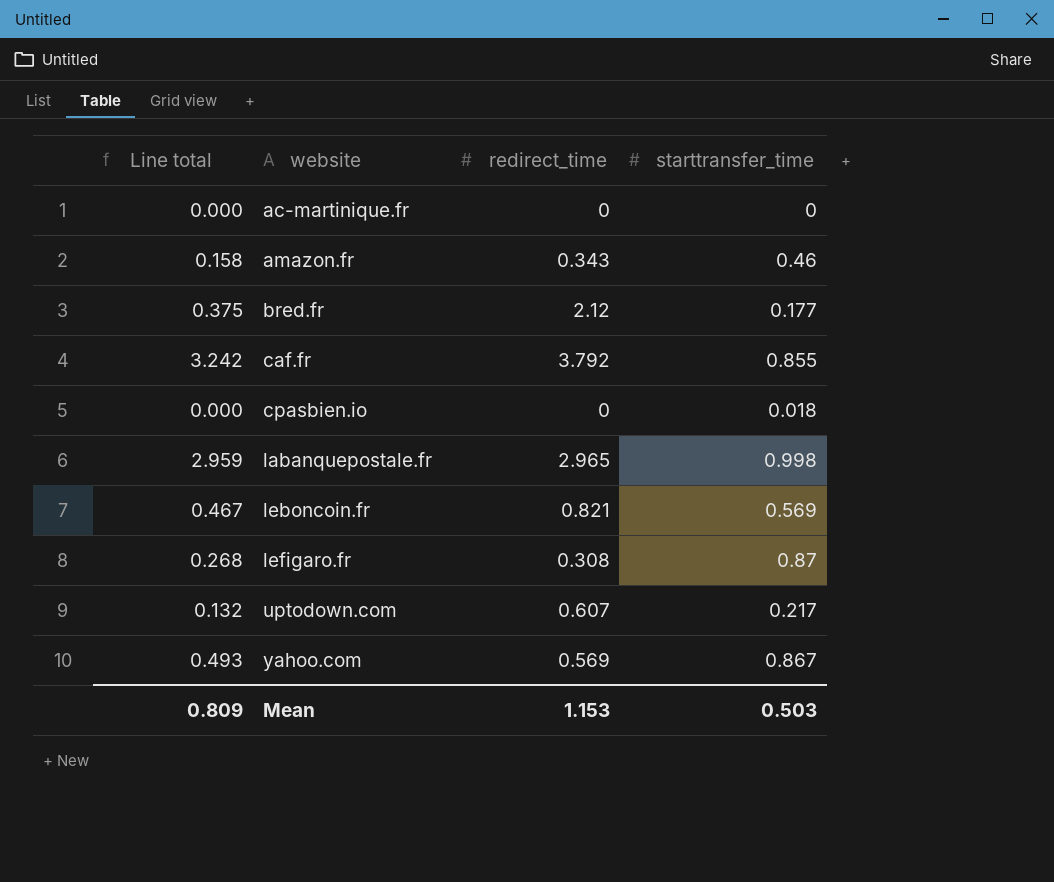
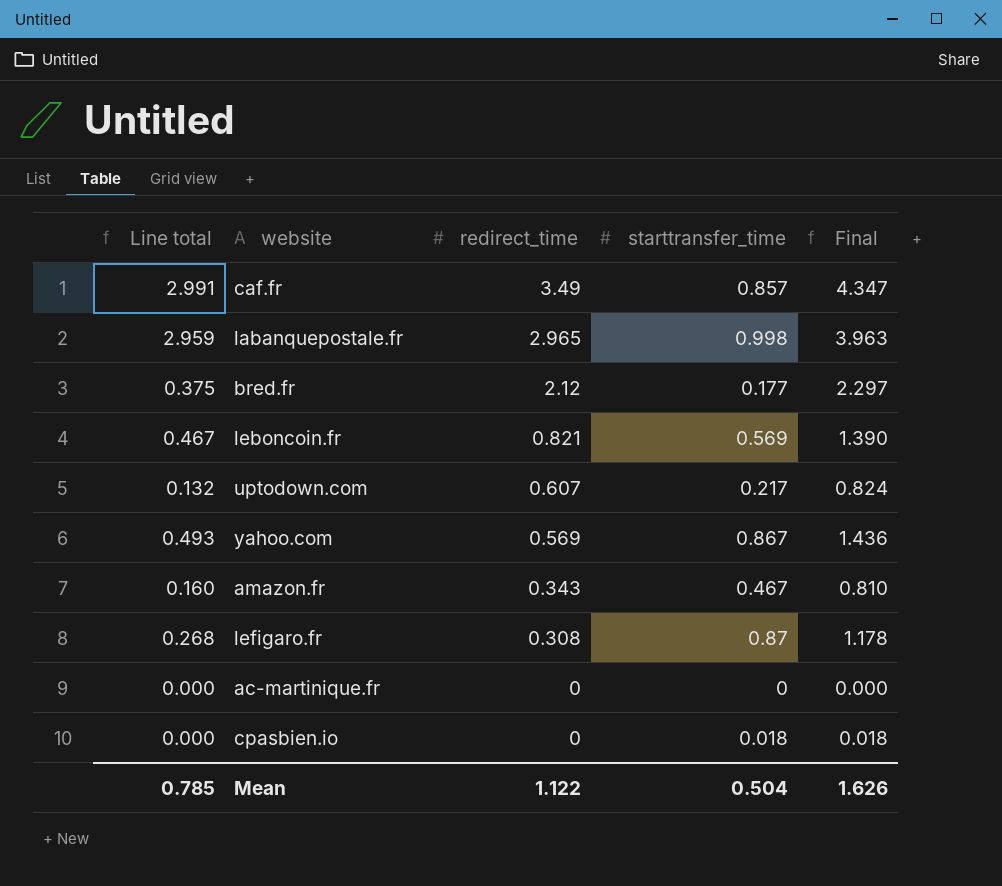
row order: website ascending -> redirect_time descending
column Final | formula: none -> [redirect_time] + [starttransfer_time]
caf.fr | Line total: 3.242 -> 2.991
caf.fr | redirect_time: 3.792 -> 3.49
caf.fr | starttransfer_time: 0.855 -> 0.857
amazon.fr | Line total: 0.158 -> 0.160
amazon.fr | starttransfer_time: 0.46 -> 0.467
Mean | Line total: 0.809 -> 0.785
Mean | redirect_time: 1.153 -> 1.122
Mean | starttransfer_time: 0.503 -> 0.504

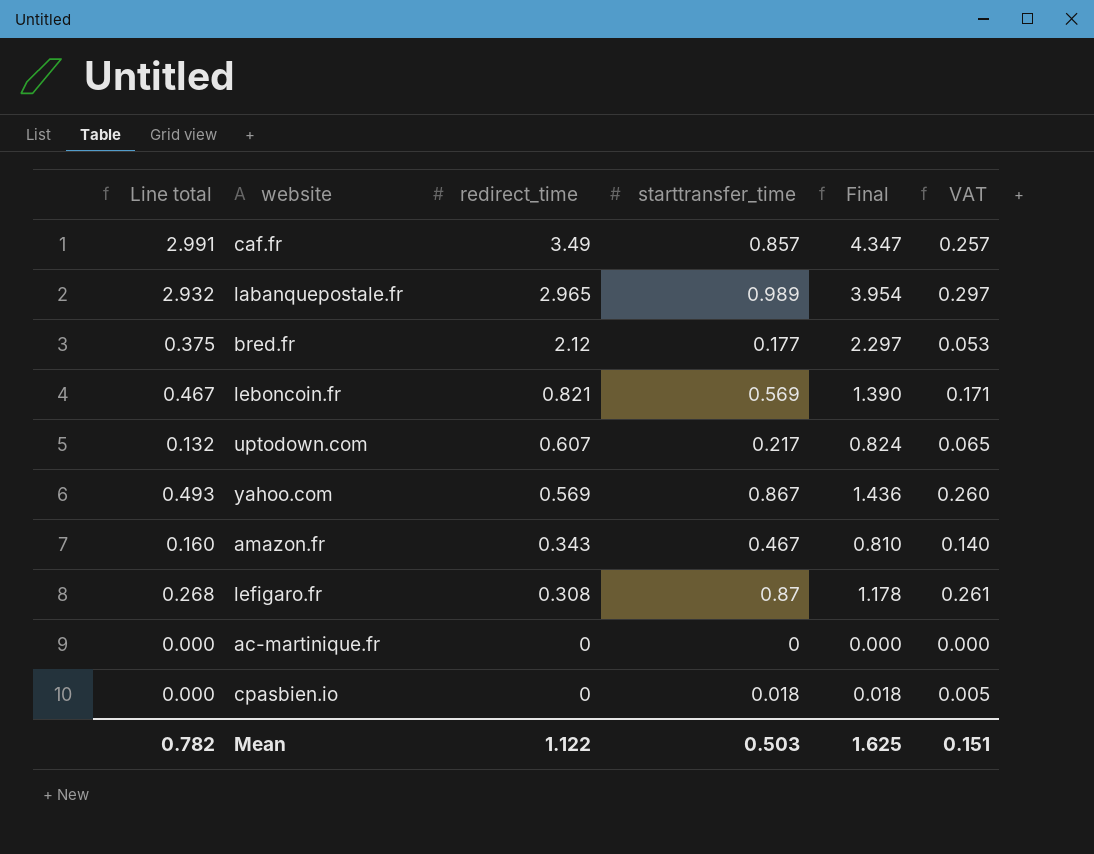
column VAT | formula: none -> [starttransfer_time] * 0.3
labanquepostale.fr | Line total: 2.959 -> 2.932
labanquepostale.fr | starttransfer_time: 0.998 -> 0.989
labanquepostale.fr | Final: 3.963 -> 3.954
Mean | Line total: 0.785 -> 0.782
Mean | starttransfer_time: 0.504 -> 0.503
Mean | Final: 1.626 -> 1.625

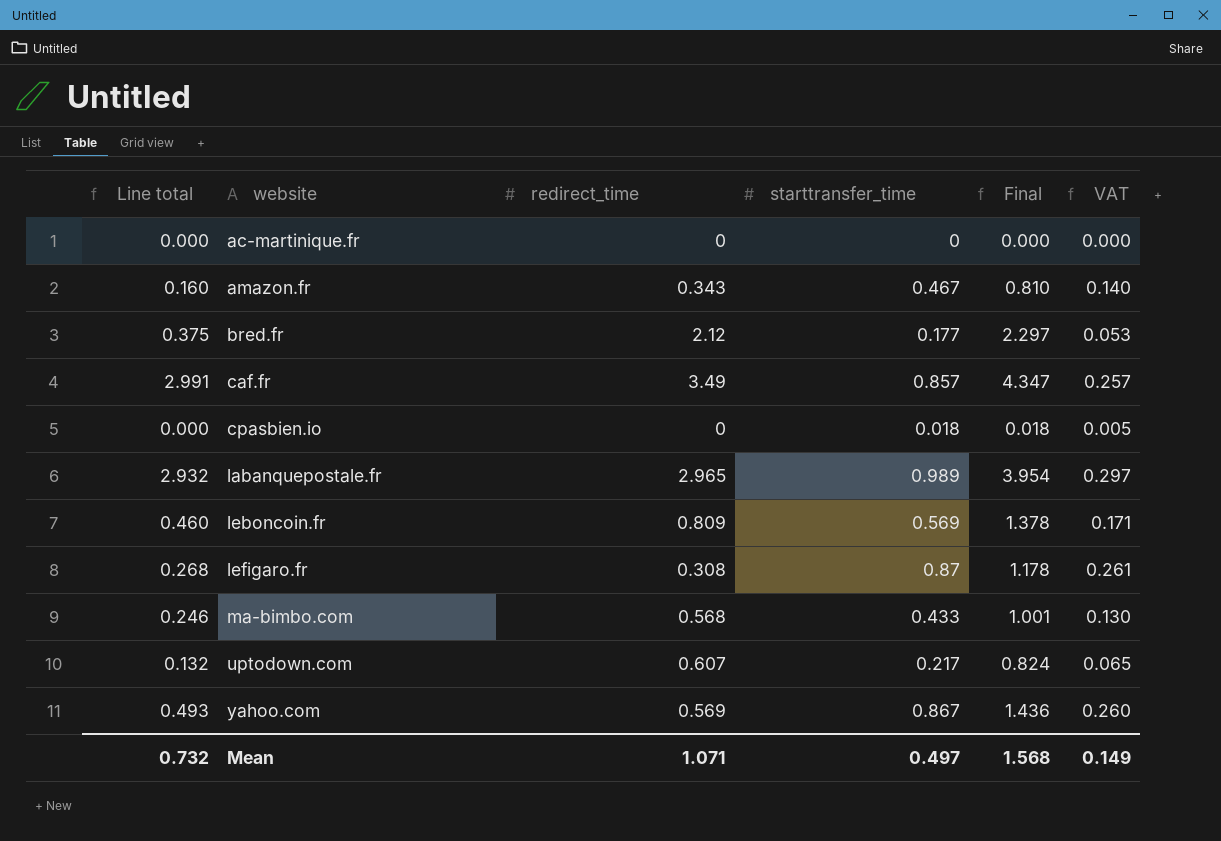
row order: redirect_time descending -> website ascending
leboncoin.fr | Line total: 0.467 -> 0.460
leboncoin.fr | redirect_time: 0.821 -> 0.809
leboncoin.fr | Final: 1.390 -> 1.378
row ma-bimbo.com: none -> 0.246 | 0.568 | 0.433 | 1.001 | 0.130
Mean | Line total: 0.782 -> 0.732
Mean | redirect_time: 1.122 -> 1.071
Mean | starttransfer_time: 0.503 -> 0.497
Mean | Final: 1.625 -> 1.568
Mean | VAT: 0.151 -> 0.149

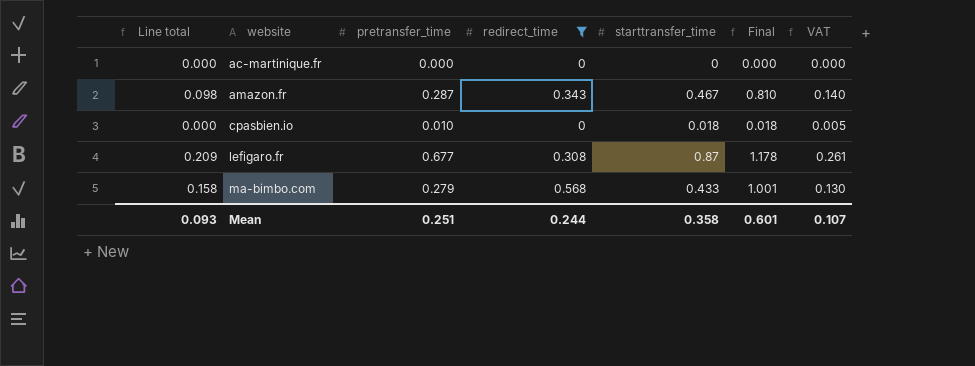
filter: none -> redirect_time <= 0.568
column Line total | formula: [redirect_time] * [starttransfer_time] -> [pretransfer_time] * [redirect_time]
column pretransfer_time | position: none -> 3
Mean | Line total: 0.732 -> 0.093
Mean | redirect_time: 1.071 -> 0.244
Mean | starttransfer_time: 0.497 -> 0.358
Mean | Final: 1.568 -> 0.601
Mean | VAT: 0.149 -> 0.107

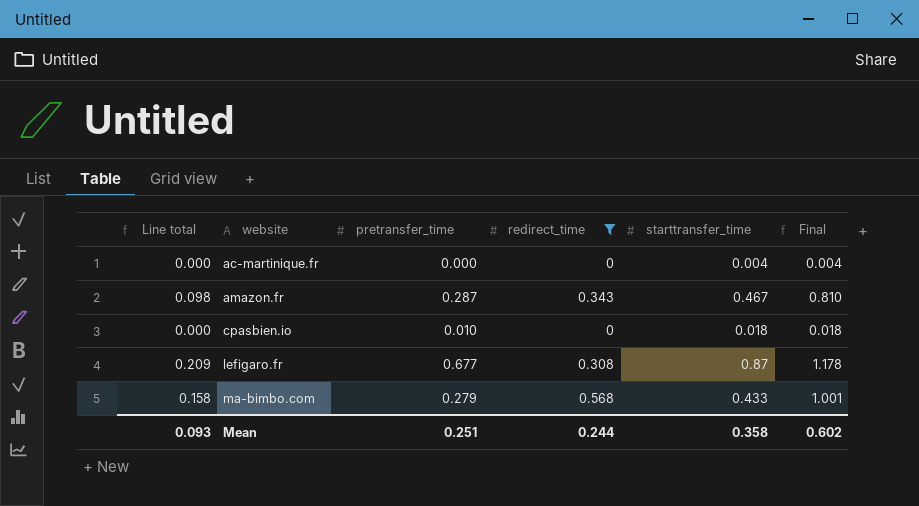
column VAT | formula: [starttransfer_time] * 0.3 -> none
ac-martinique.fr | starttransfer_time: 0 -> 0.004
ac-martinique.fr | Final: 0.000 -> 0.004
Mean | Final: 0.601 -> 0.602

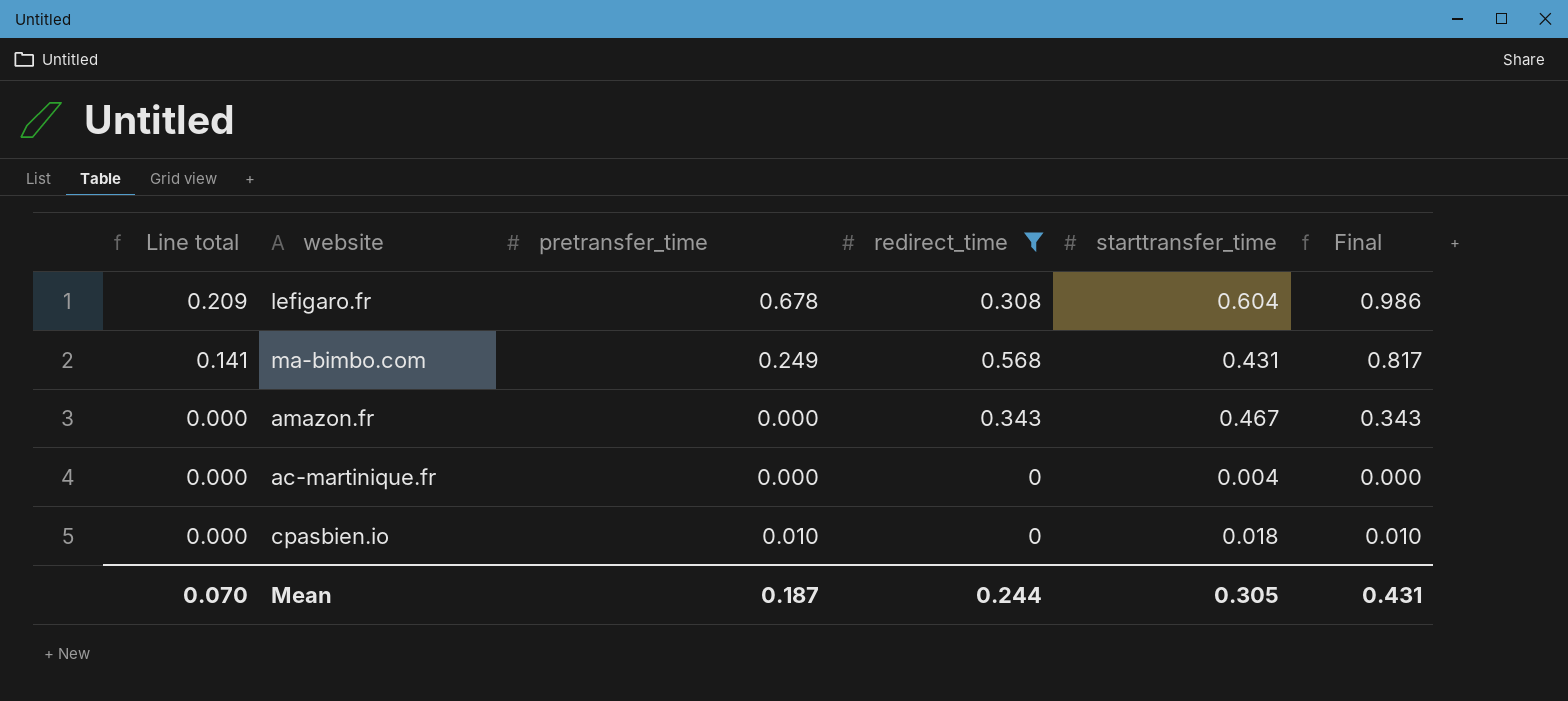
row order: website ascending -> Line total descending
column Final | formula: [redirect_time] + [starttransfer_time] -> [pretransfer_time] + [redirect_time]
lefigaro.fr | pretransfer_time: 0.677 -> 0.678
lefigaro.fr | starttransfer_time: 0.87 -> 0.604
ma-bimbo.com | Line total: 0.158 -> 0.141
ma-bimbo.com | pretransfer_time: 0.279 -> 0.249
ma-bimbo.com | starttransfer_time: 0.433 -> 0.431
amazon.fr | Line total: 0.098 -> 0.000
amazon.fr | pretransfer_time: 0.287 -> 0.000
Mean | Line total: 0.093 -> 0.070
Mean | pretransfer_time: 0.251 -> 0.187
Mean | starttransfer_time: 0.358 -> 0.305
Mean | Final: 0.602 -> 0.431

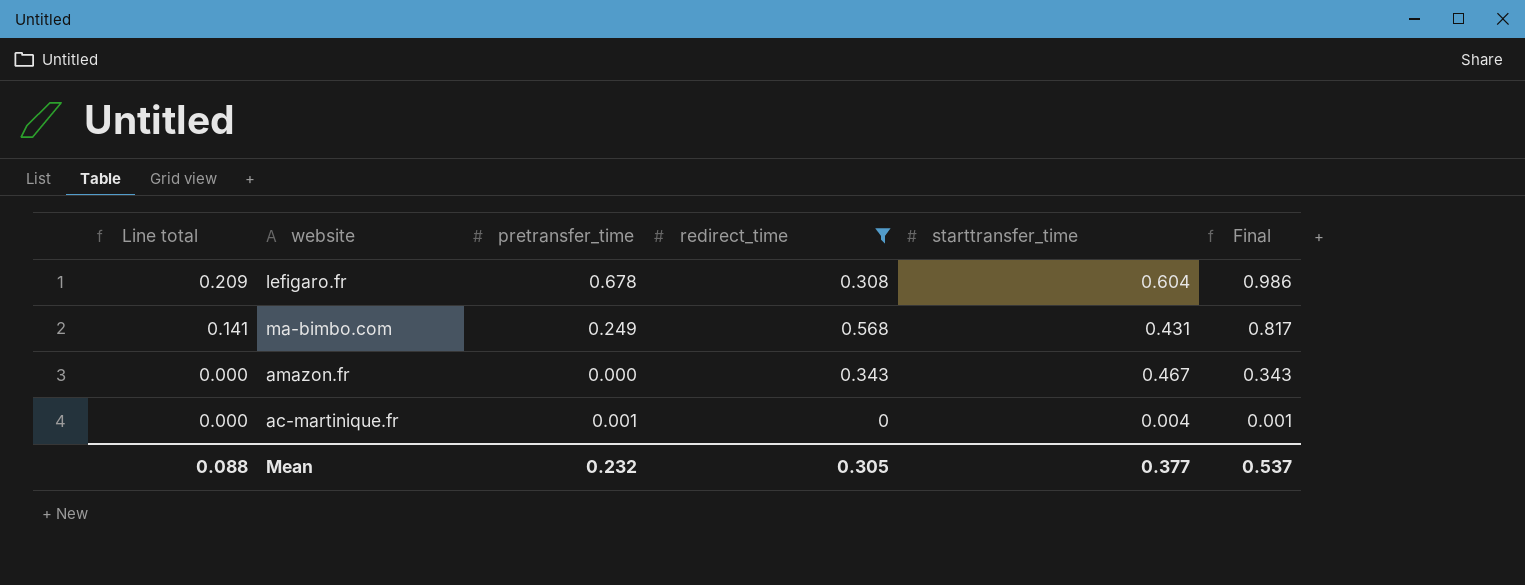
row cpasbien.io: 0.000 | 0.010 | 0 | 0.018 | 0.010 -> none
ac-martinique.fr | pretransfer_time: 0.000 -> 0.001
ac-martinique.fr | Final: 0.000 -> 0.001
Mean | Line total: 0.070 -> 0.088
Mean | pretransfer_time: 0.187 -> 0.232
Mean | redirect_time: 0.244 -> 0.305
Mean | starttransfer_time: 0.305 -> 0.377
Mean | Final: 0.431 -> 0.537

